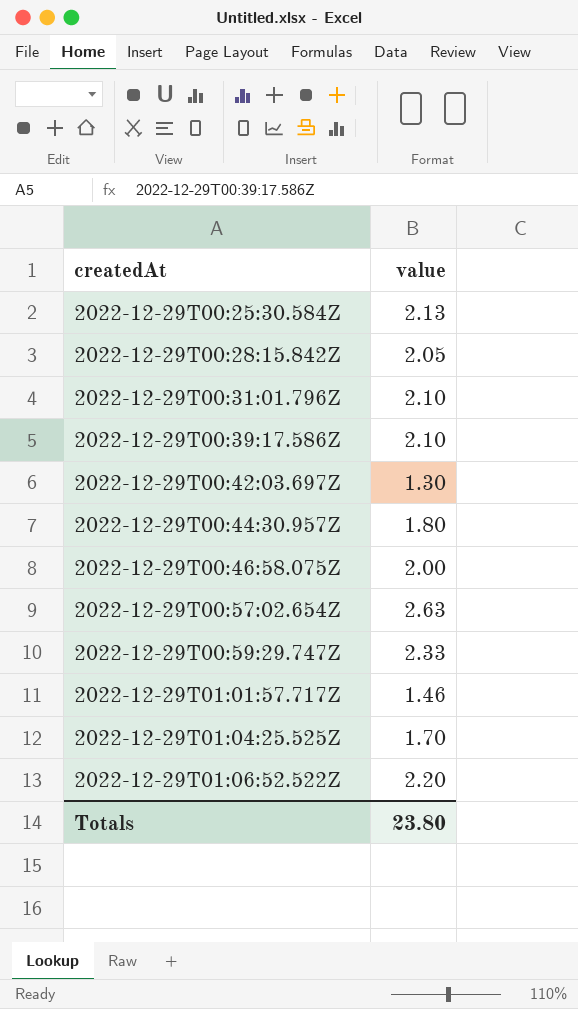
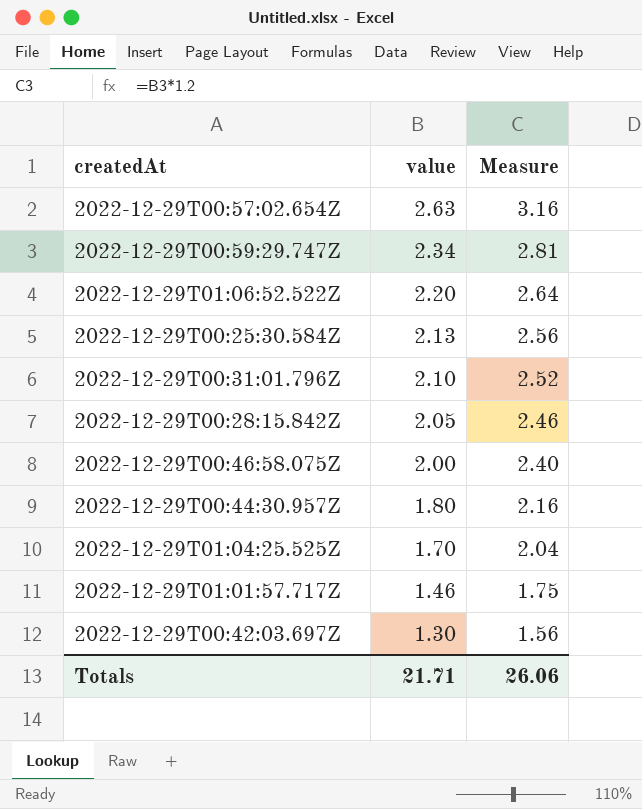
row order: createdAt ascending -> value descending
column Measure | formula: none -> [value] * 1.2
row 2022-12-29T00:39:17.586Z: 2.10 -> none
2022-12-29T00:59:29.747Z | value: 2.33 -> 2.34
Totals | value: 23.80 -> 21.71

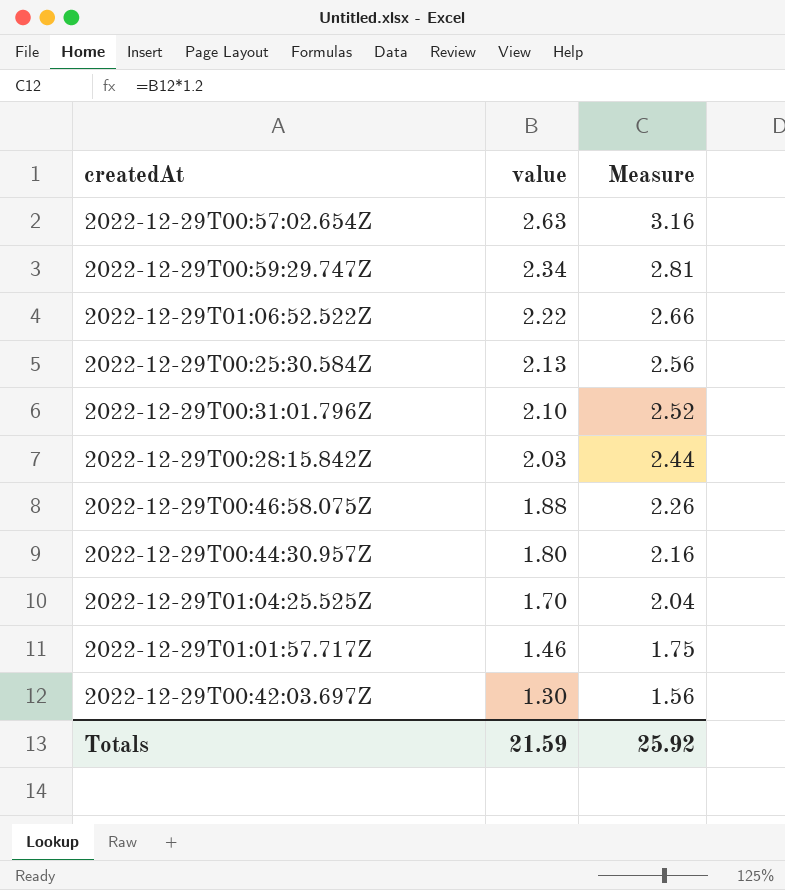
2022-12-29T01:06:52.522Z | value: 2.20 -> 2.22
2022-12-29T01:06:52.522Z | Measure: 2.64 -> 2.66
2022-12-29T00:28:15.842Z | value: 2.05 -> 2.03
2022-12-29T00:28:15.842Z | Measure: 2.46 -> 2.44
2022-12-29T00:46:58.075Z | value: 2.00 -> 1.88
2022-12-29T00:46:58.075Z | Measure: 2.40 -> 2.26
Totals | value: 21.71 -> 21.59
Totals | Measure: 26.06 -> 25.92

